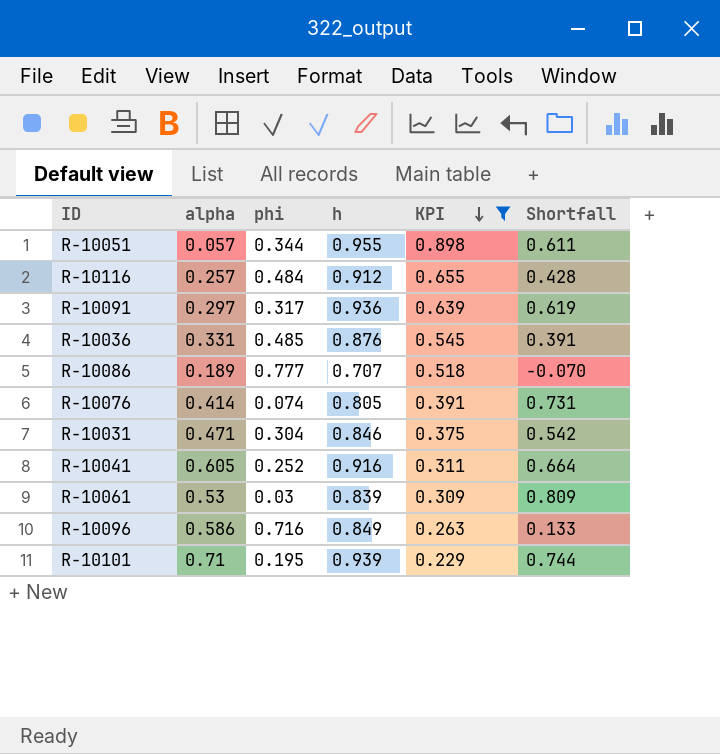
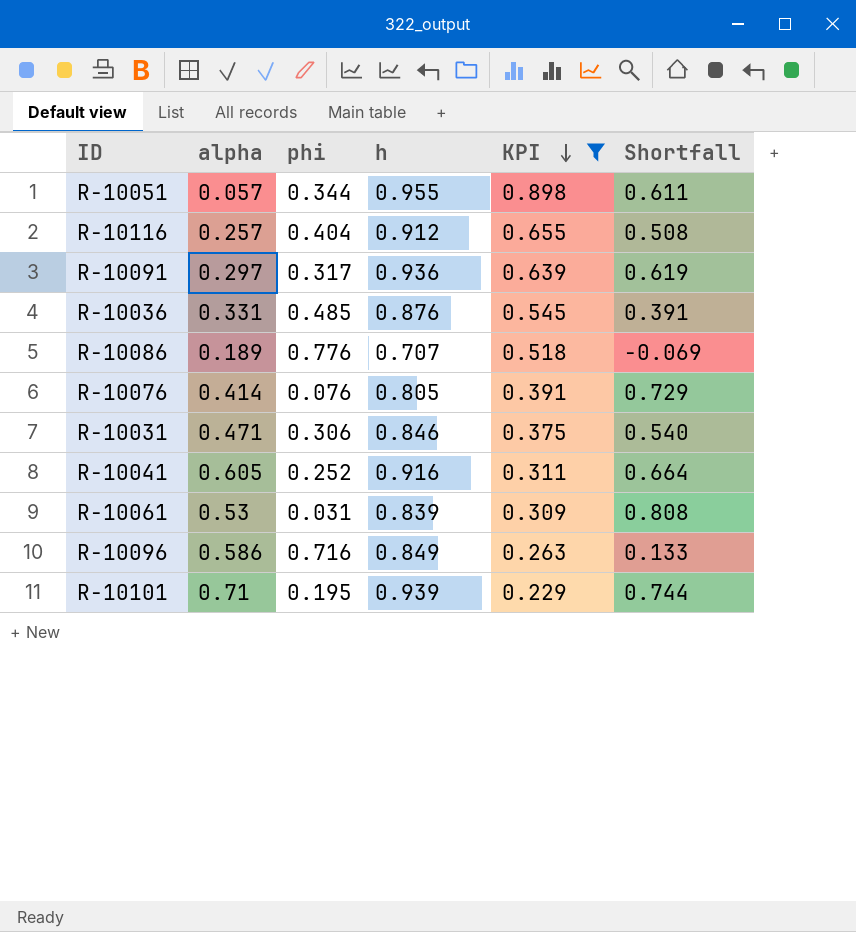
R-10116 | phi: 0.484 -> 0.404
R-10116 | Shortfall: 0.428 -> 0.508
R-10086 | phi: 0.777 -> 0.776
R-10086 | Shortfall: -0.070 -> -0.069
R-10076 | phi: 0.074 -> 0.076
R-10076 | Shortfall: 0.731 -> 0.729
R-10031 | phi: 0.304 -> 0.306
R-10031 | Shortfall: 0.542 -> 0.540
R-10061 | phi: 0.03 -> 0.031
R-10061 | Shortfall: 0.809 -> 0.808

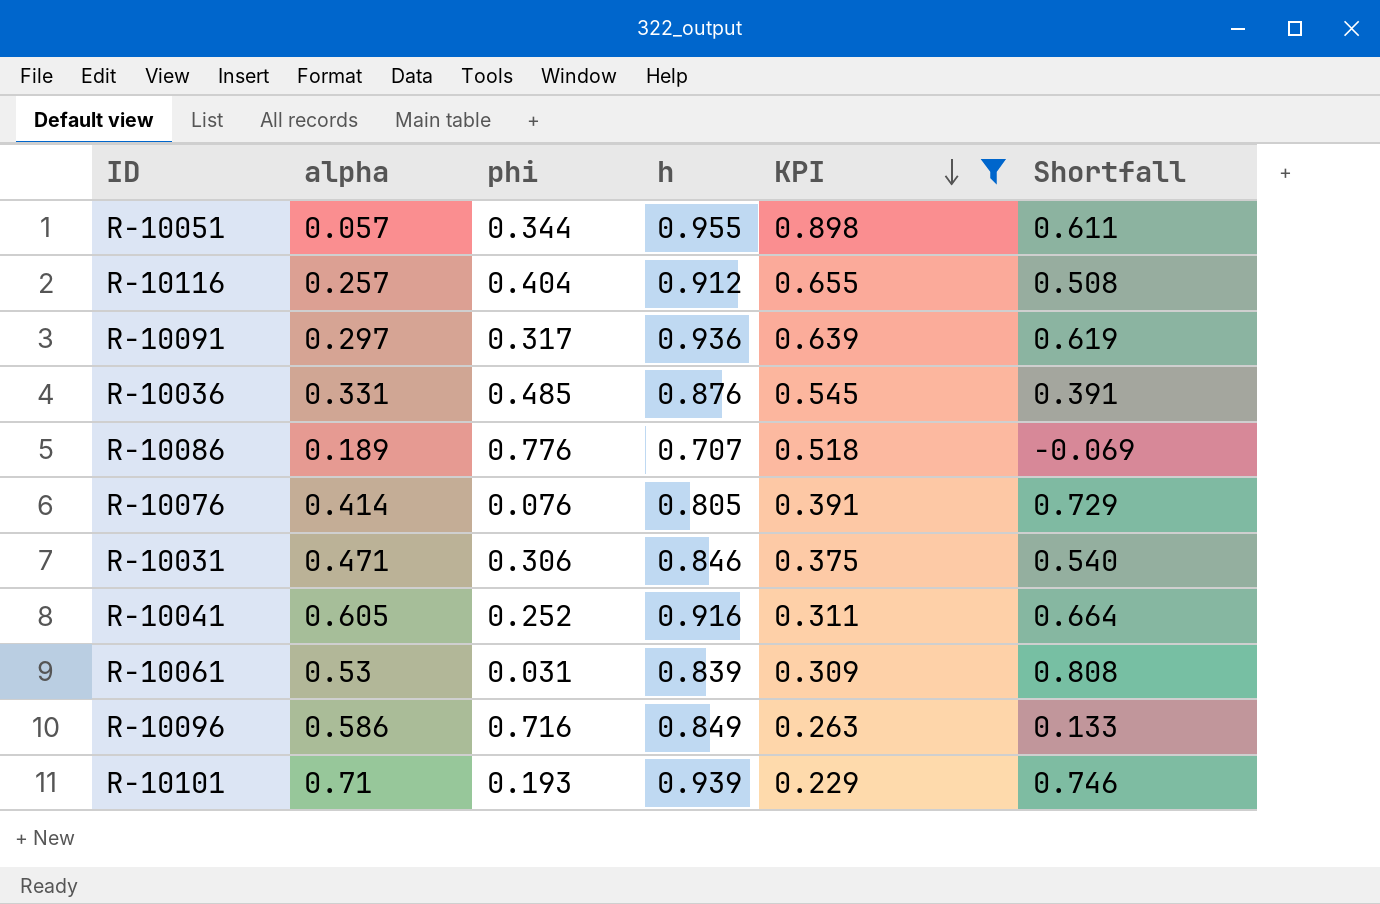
R-10101 | phi: 0.195 -> 0.193
R-10101 | Shortfall: 0.744 -> 0.746

